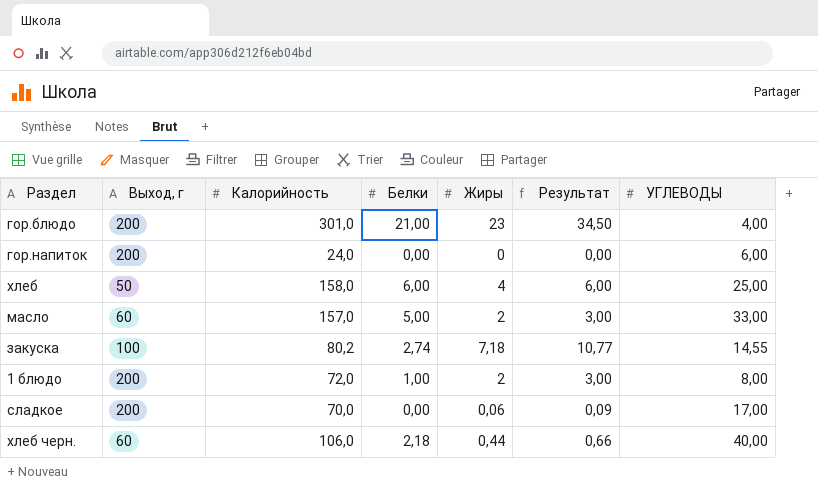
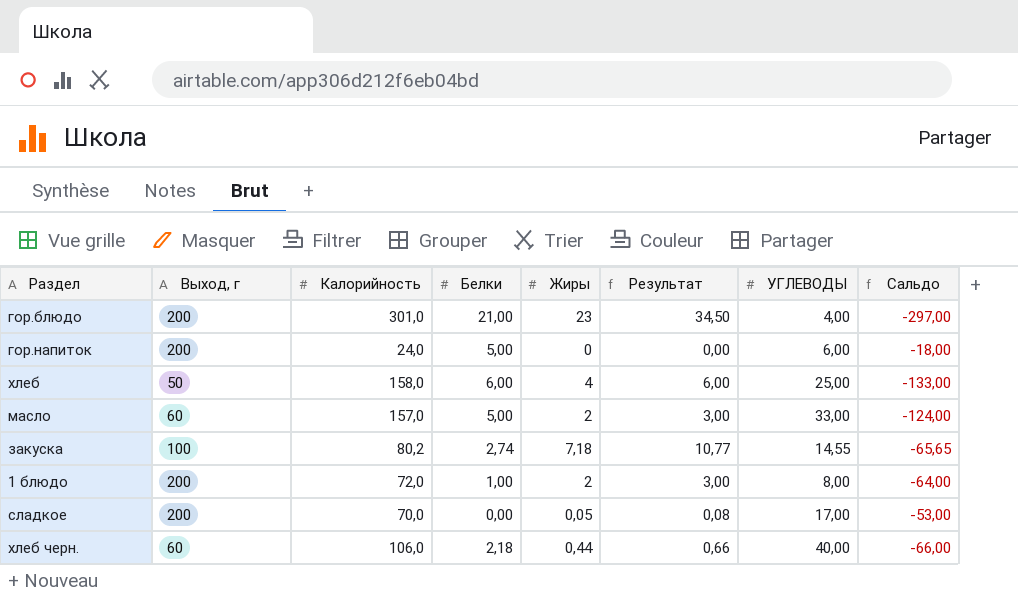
column Сальдо | formula: none -> [УГЛЕВОДЫ] - [Калорийность]
гор.напиток | Белки: 0,00 -> 5,00
сладкое | Жиры: 0,06 -> 0,05
сладкое | Результат: 0,09 -> 0,08

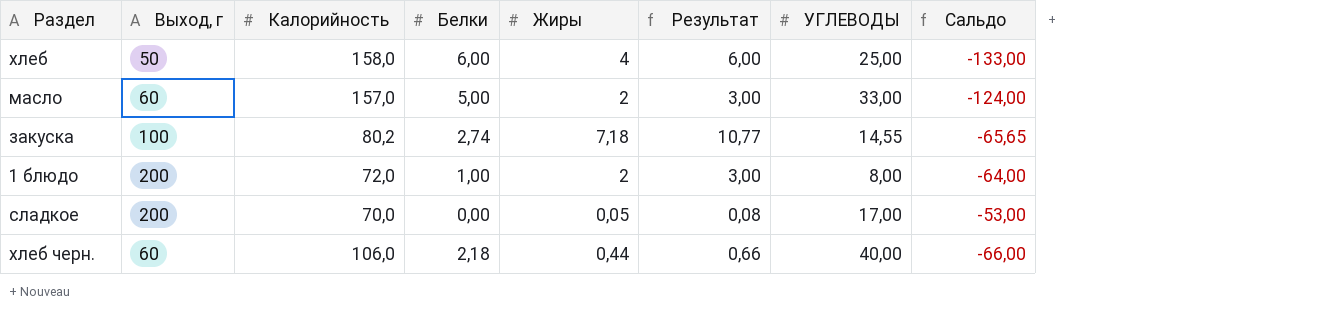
row гор.блюдо: 200 | 301,0 | 21,00 | 23 | 34,50 | 4,00 | -297,00 -> none
row гор.напиток: 200 | 24,0 | 5,00 | 0 | 0,00 | 6,00 | -18,00 -> none

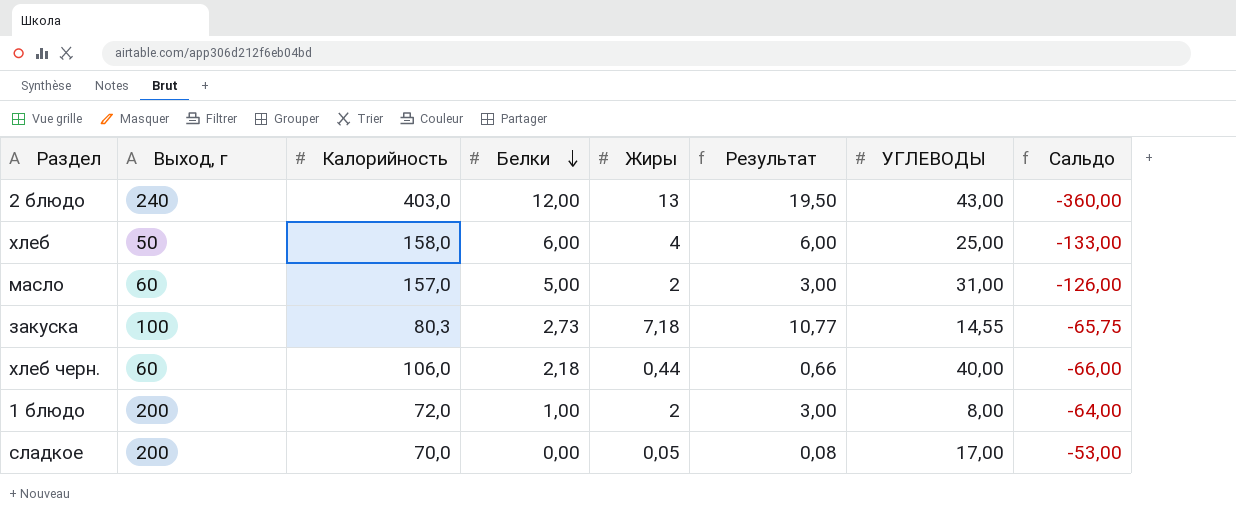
row order: none -> Белки descending
row 2 блюдо: none -> 240 | 403,0 | 12,00 | 13 | 19,50 | 43,00 | -360,00
масло | УГЛЕВОДЫ: 33,00 -> 31,00
масло | Сальдо: -124,00 -> -126,00
закуска | Калорийность: 80,2 -> 80,3
закуска | Белки: 2,74 -> 2,73
закуска | Сальдо: -65,65 -> -65,75

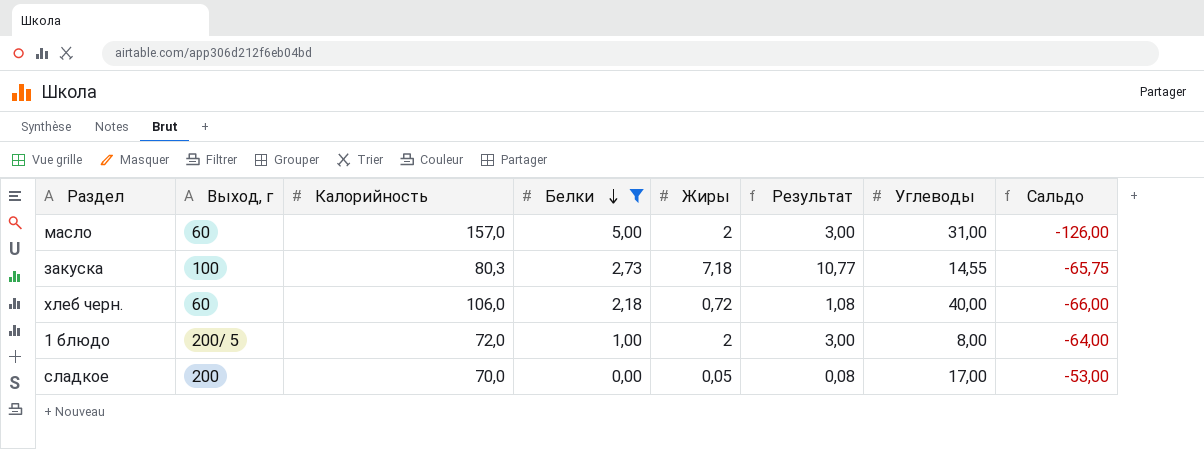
filter: none -> Белки <= 5,00
column name: УГЛЕВОДЫ -> Углеводы
хлеб черн. | Жиры: 0,44 -> 0,72
хлеб черн. | Результат: 0,66 -> 1,08
1 блюдо | Выход, г: 200 -> 200/ 5

